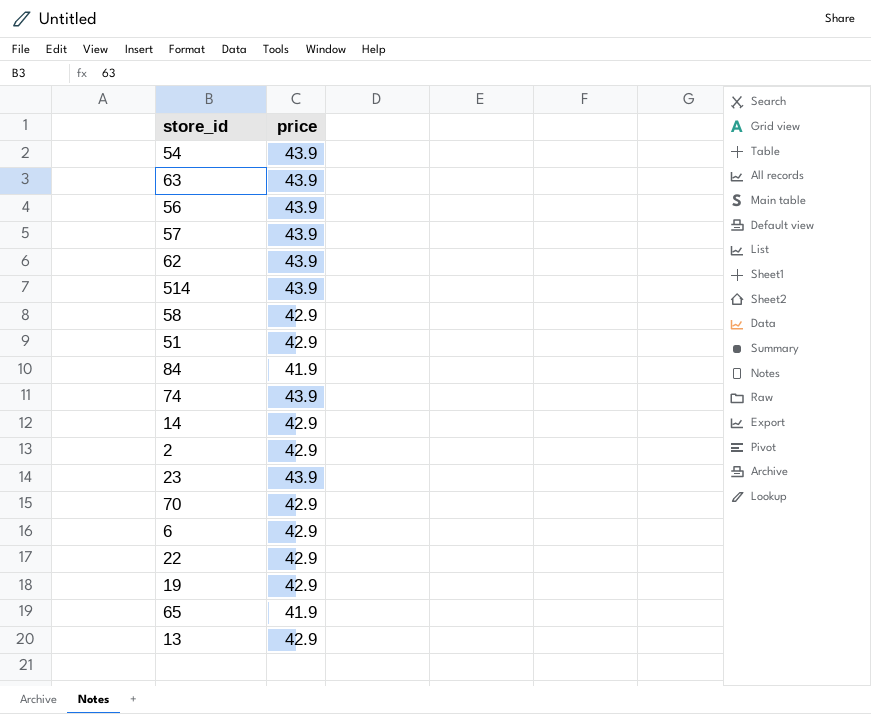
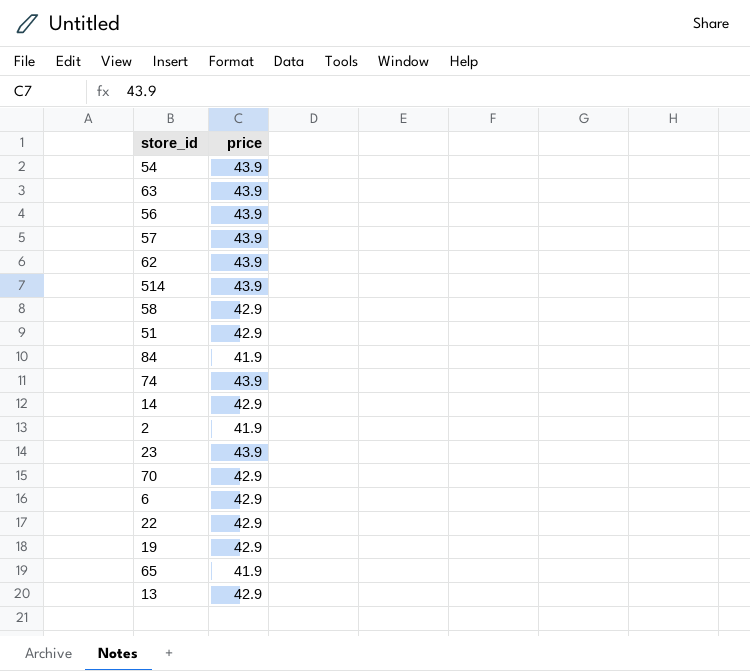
2 | price: 42.9 -> 41.9

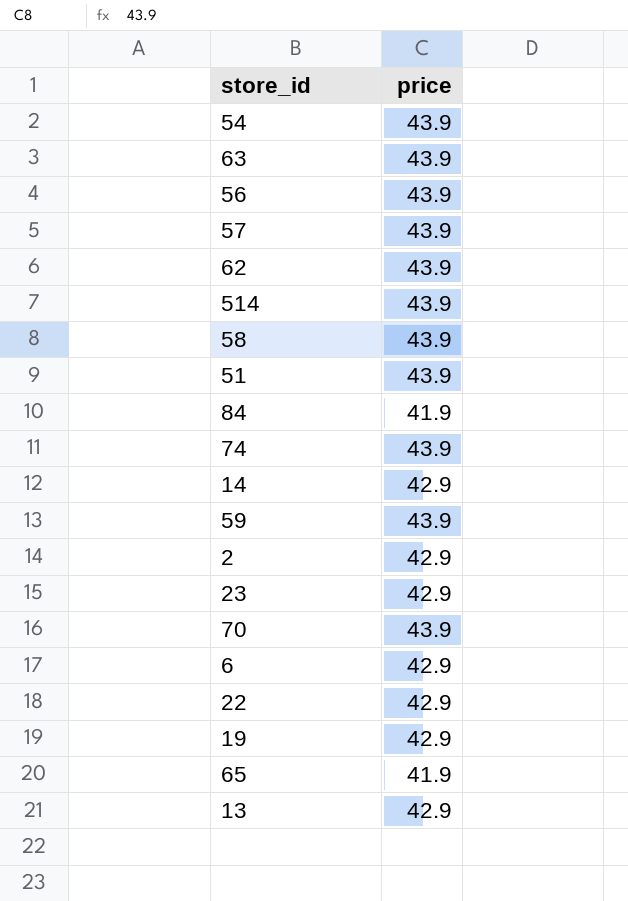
58 | price: 42.9 -> 43.9
51 | price: 42.9 -> 43.9
row 59: none -> 43.9
2 | price: 41.9 -> 42.9
23 | price: 43.9 -> 42.9
70 | price: 42.9 -> 43.9

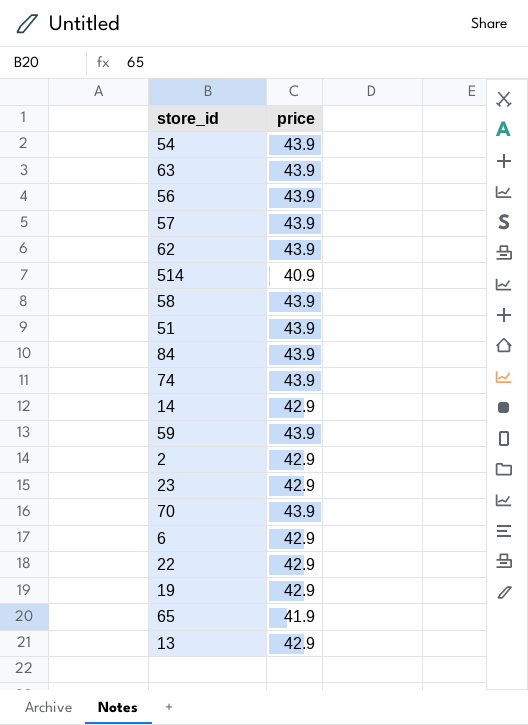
514 | price: 43.9 -> 40.9
84 | price: 41.9 -> 43.9

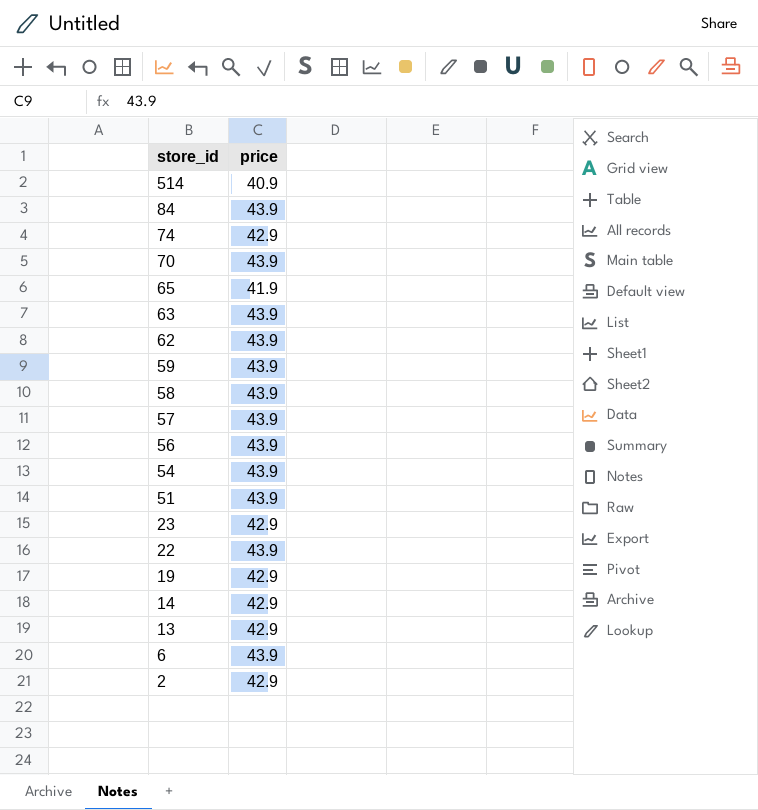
row order: none -> store_id descending
74 | price: 43.9 -> 42.9
22 | price: 42.9 -> 43.9
6 | price: 42.9 -> 43.9

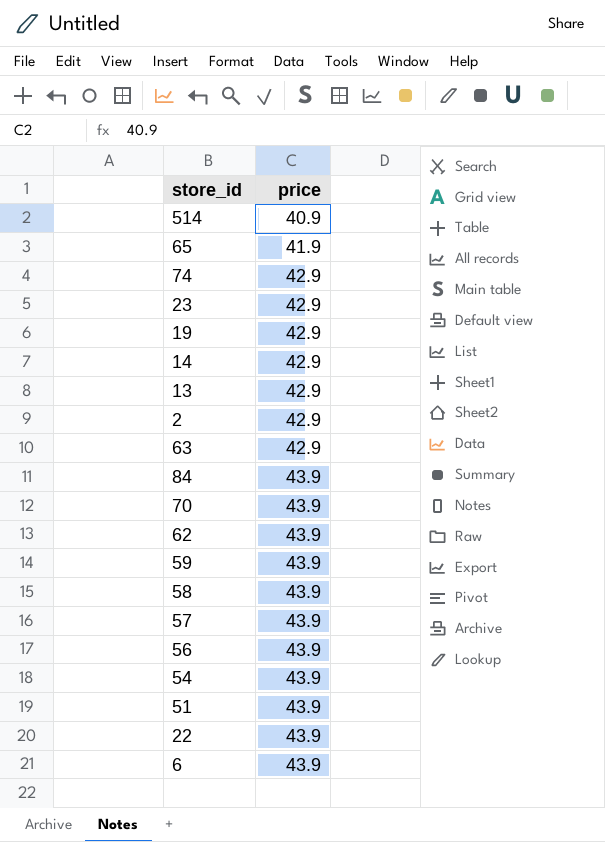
row order: store_id descending -> price ascending
63 | price: 43.9 -> 42.9

